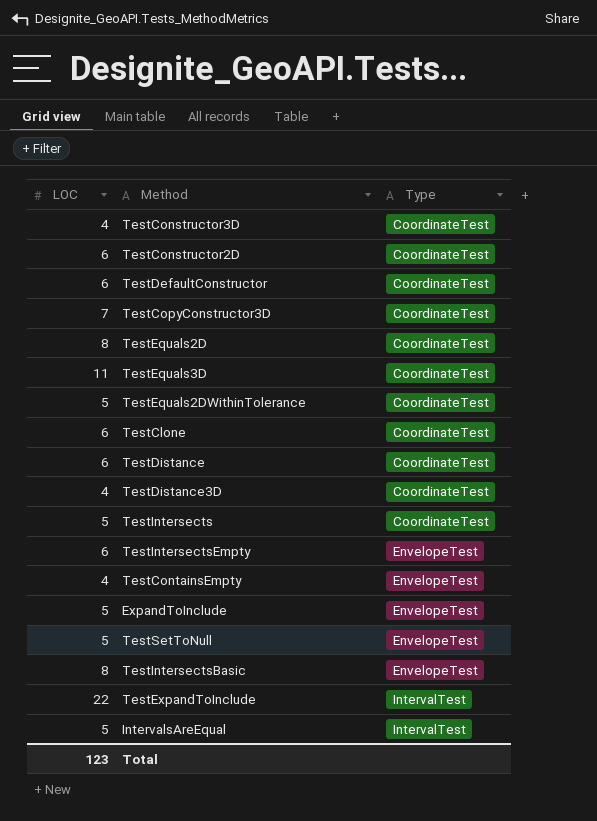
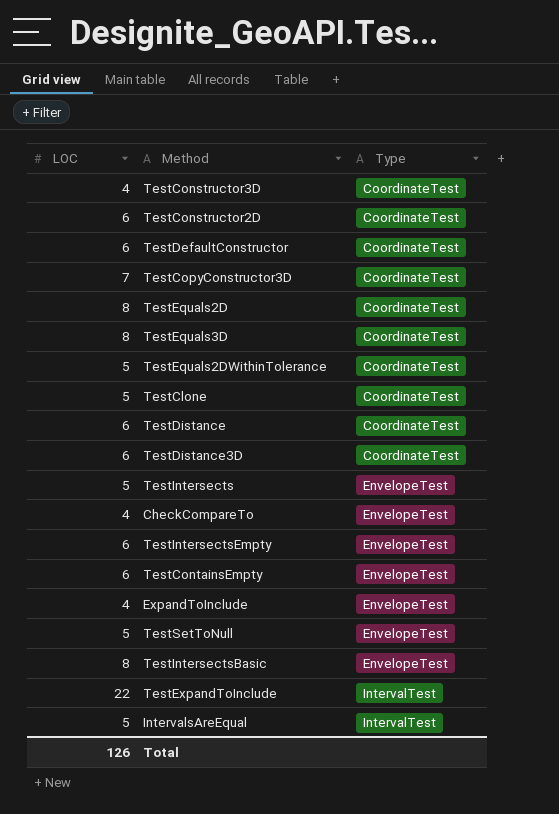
TestEquals3D | LOC: 11 -> 8
TestClone | LOC: 6 -> 5
TestDistance3D | LOC: 4 -> 6
TestIntersects | Type: CoordinateTest -> EnvelopeTest
row CheckCompareTo: none -> 4 | EnvelopeTest
TestContainsEmpty | LOC: 4 -> 6
ExpandToInclude | LOC: 5 -> 4
Total | LOC: 123 -> 126

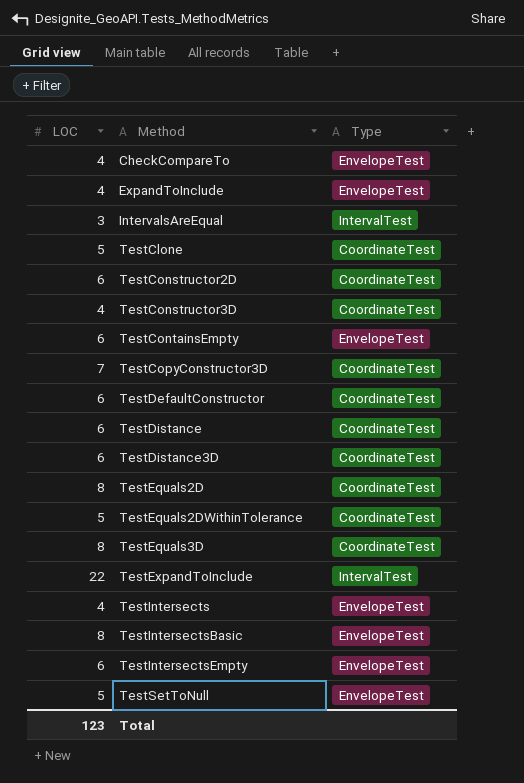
row order: Type ascending -> Method ascending
IntervalsAreEqual | LOC: 5 -> 3
TestIntersects | LOC: 5 -> 4
Total | LOC: 126 -> 123

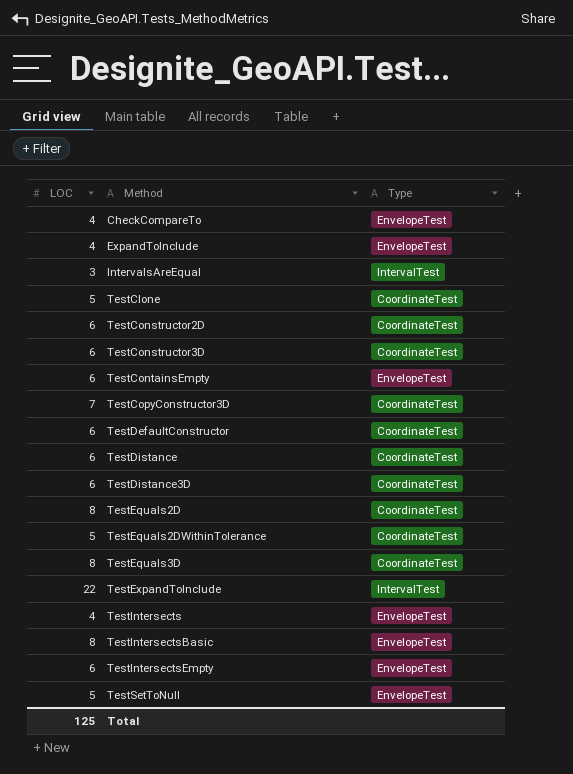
TestConstructor3D | LOC: 4 -> 6
Total | LOC: 123 -> 125

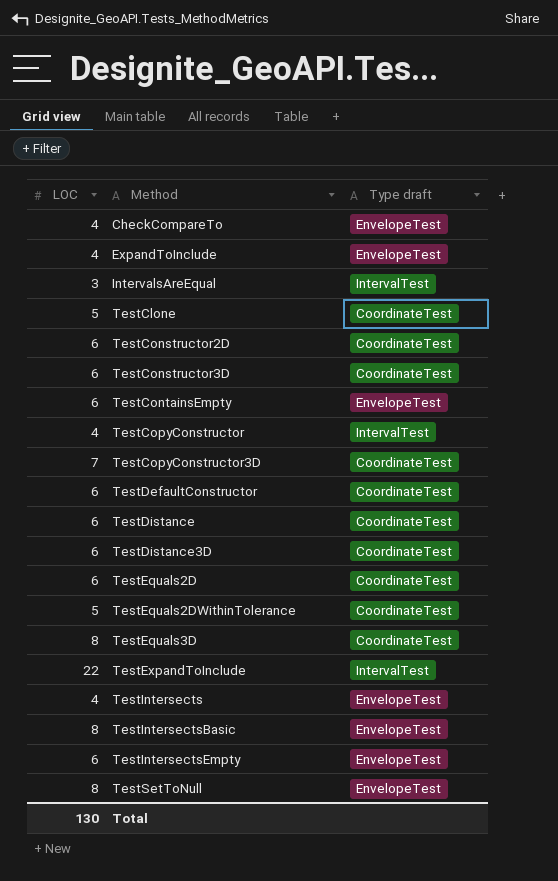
column name: Type -> Type draft
row TestCopyConstructor: none -> 4 | IntervalTest
TestEquals2D | LOC: 8 -> 6
TestSetToNull | LOC: 5 -> 8
Total | LOC: 125 -> 130

